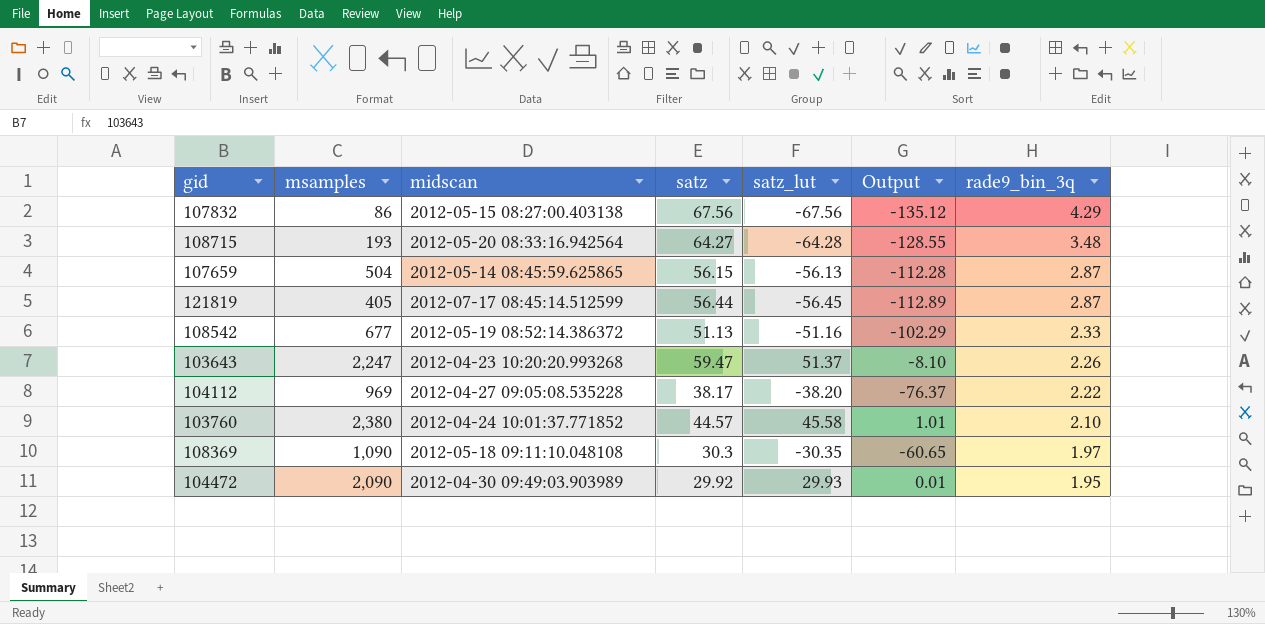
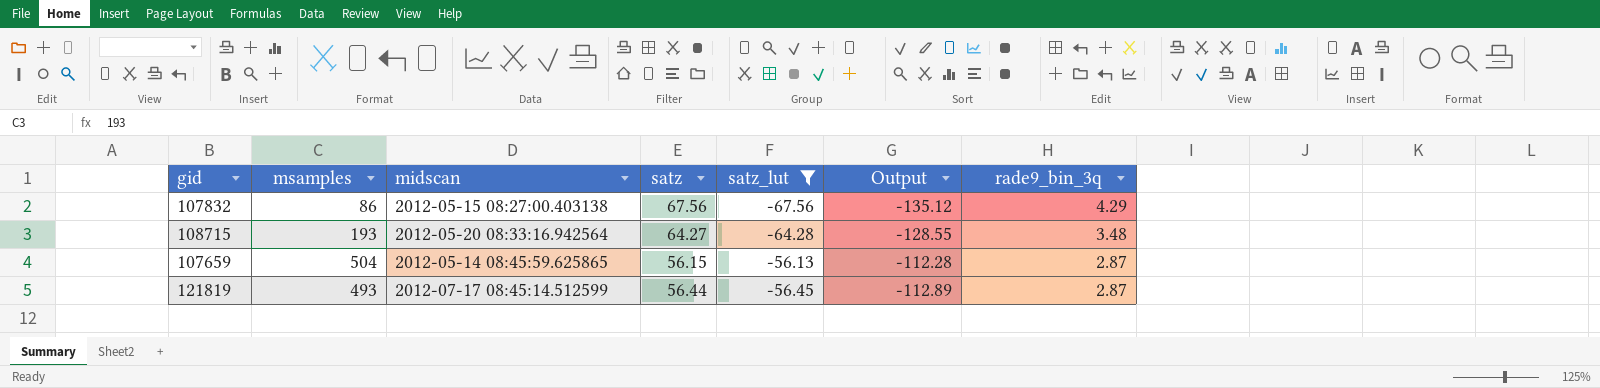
filter: none -> satz_lut <= -56.13
121819 | msamples: 405 -> 493

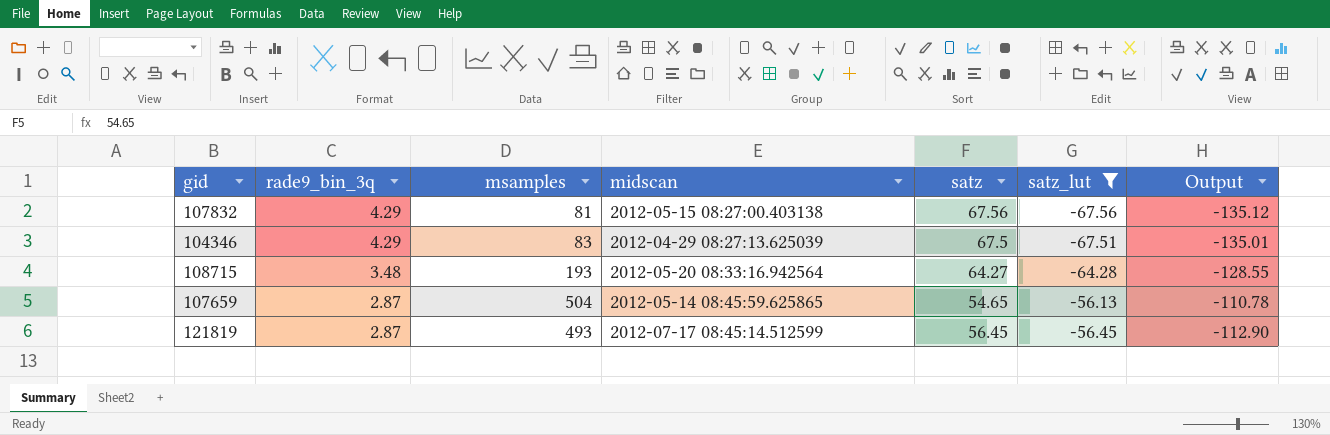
column rade9_bin_3q | position: 7 -> 2
107832 | msamples: 86 -> 81
row 104346: none -> 4.29 | 83 | 2012-04-29 08:27:13.625039 | 67.5 | -67.51 | -135.01
107659 | satz: 56.15 -> 54.65
107659 | Output: -112.28 -> -110.78
121819 | satz: 56.44 -> 56.45
121819 | Output: -112.89 -> -112.90

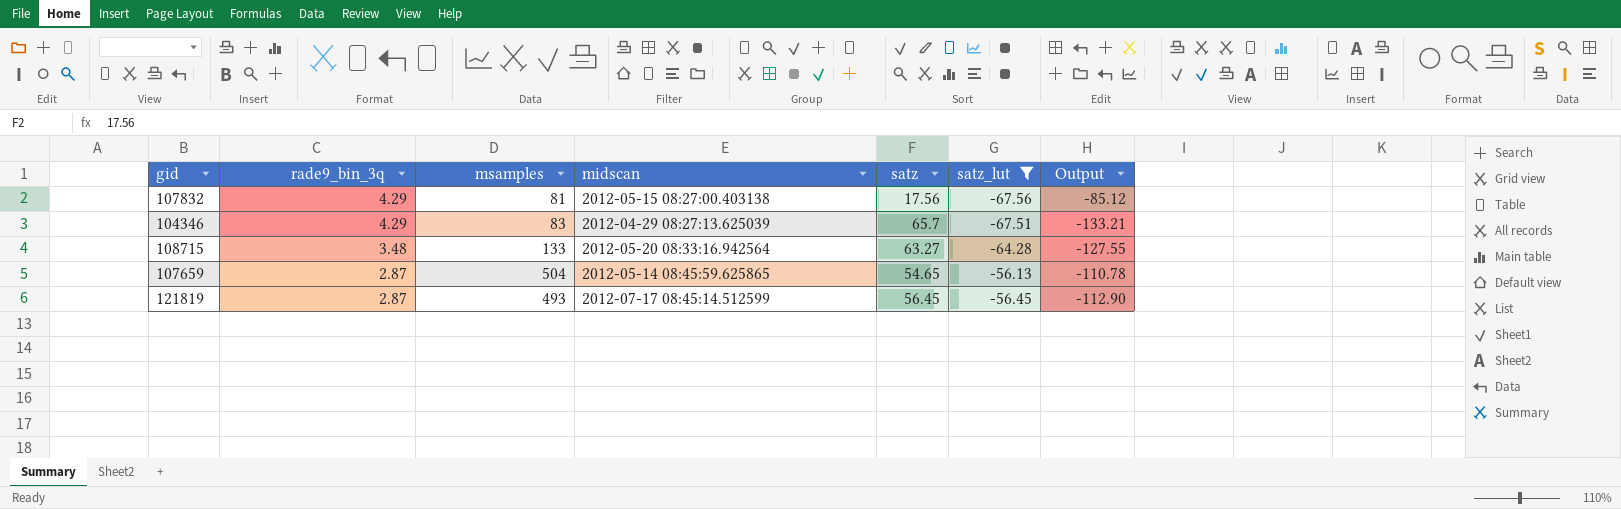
107832 | satz: 67.56 -> 17.56
107832 | Output: -135.12 -> -85.12
104346 | satz: 67.5 -> 65.7
104346 | Output: -135.01 -> -133.21
108715 | msamples: 193 -> 133
108715 | satz: 64.27 -> 63.27
108715 | Output: -128.55 -> -127.55

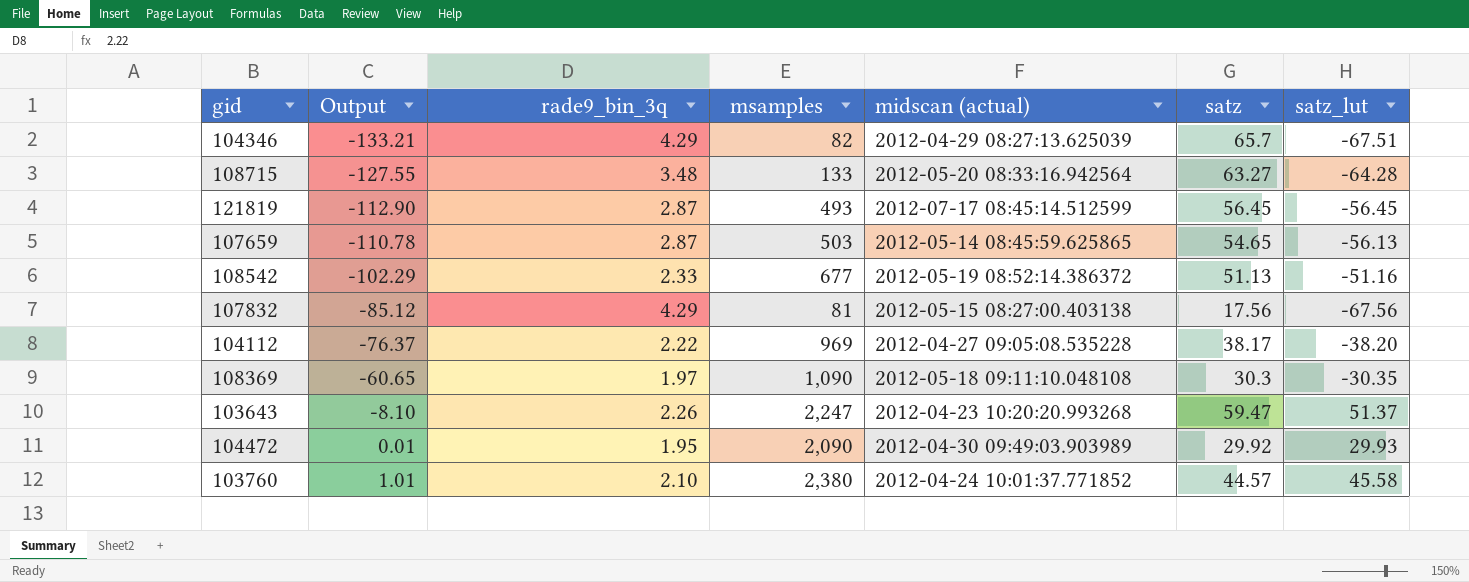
filter: satz_lut <= -56.13 -> none
row order: rade9_bin_3q descending -> Output ascending
column Output | position: 7 -> 2
column name: midscan -> midscan (actual)
104346 | msamples: 83 -> 82
107659 | msamples: 504 -> 503

